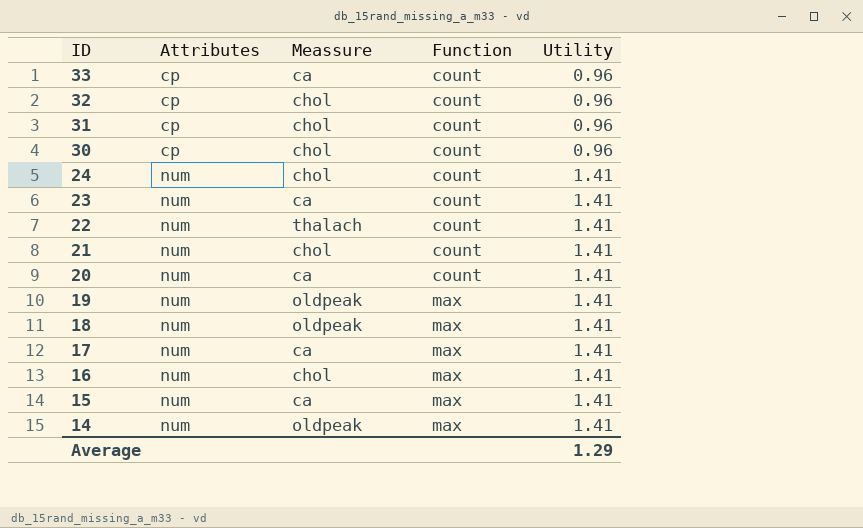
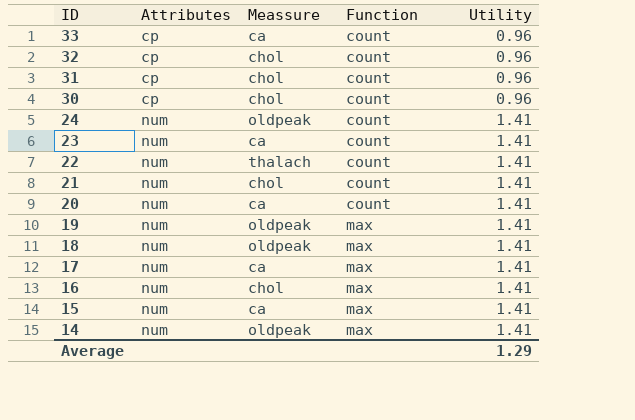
24 | Meassure: chol -> oldpeak

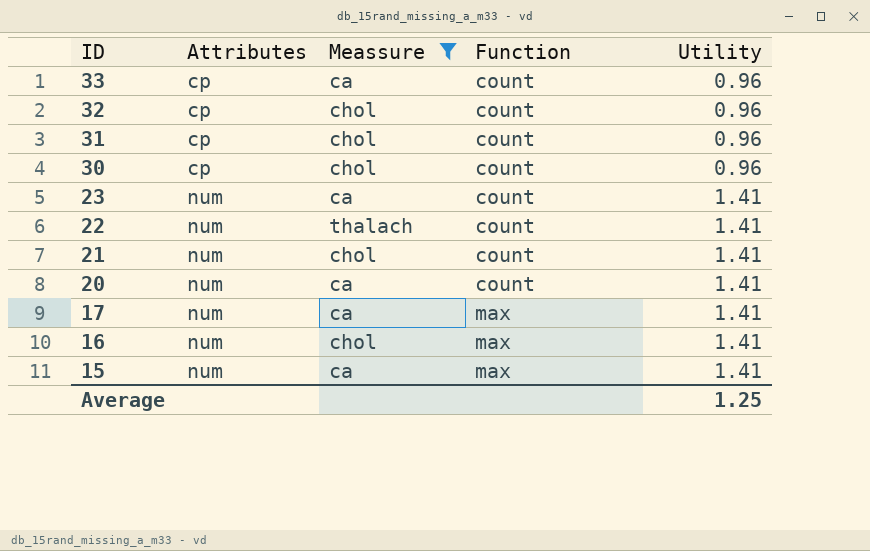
filter: none -> Meassure != oldpeak
Average | Utility: 1.29 -> 1.25

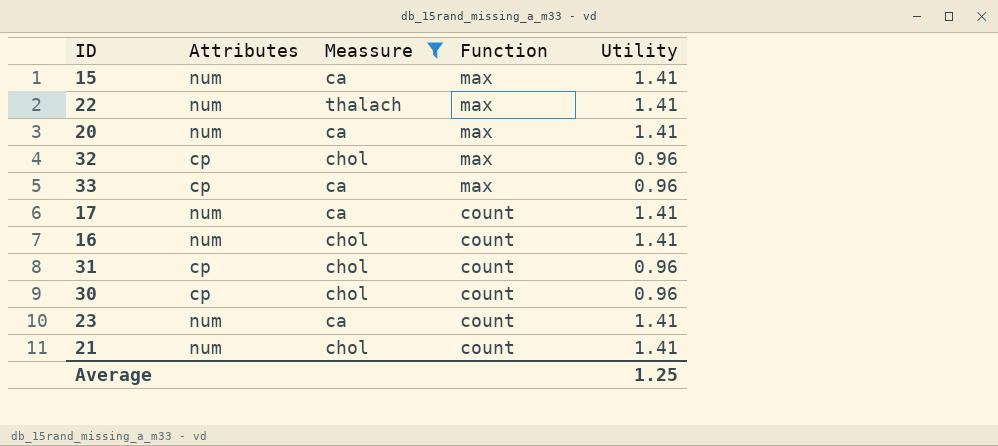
row order: ID descending -> Function descending
22 | Function: count -> max
20 | Function: count -> max
32 | Function: count -> max
33 | Function: count -> max
17 | Function: max -> count
16 | Function: max -> count

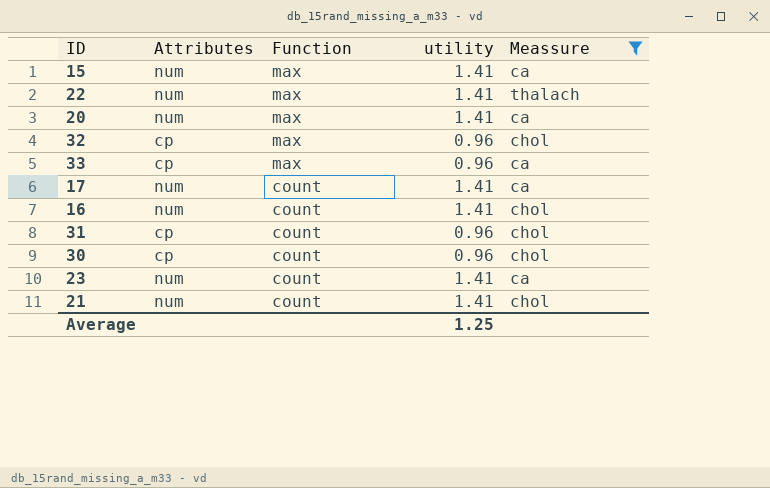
column name: Utility -> utility
column Meassure | position: 3 -> 5

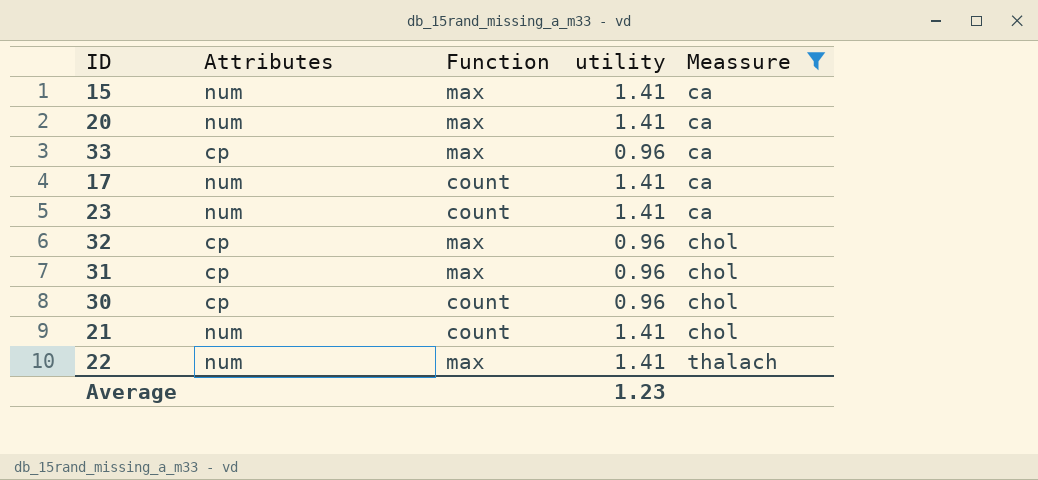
row order: Function descending -> Meassure ascending
row 16: num | count | 1.41 | chol -> none
31 | Function: count -> max
Average | utility: 1.25 -> 1.23

